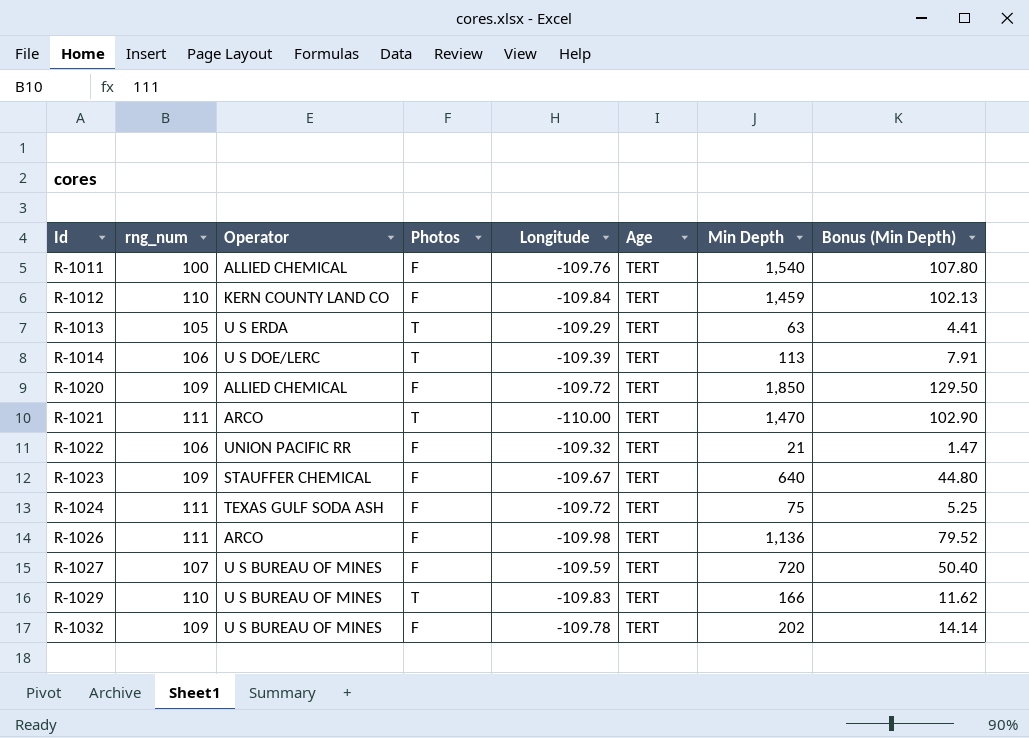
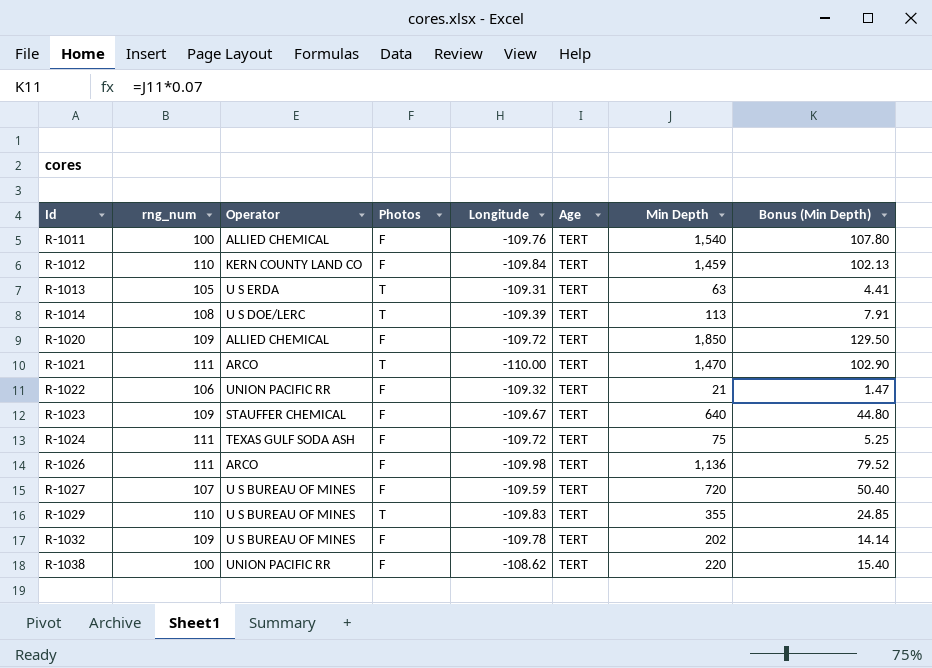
R-1013 | Longitude: -109.29 -> -109.31
R-1014 | rng_num: 106 -> 108
R-1029 | Min Depth: 166 -> 355
R-1029 | Bonus (Min Depth): 11.62 -> 24.85
row R-1038: none -> 100 | UNION PACIFIC RR | F | -108.62 | TERT | 220 | 15.40

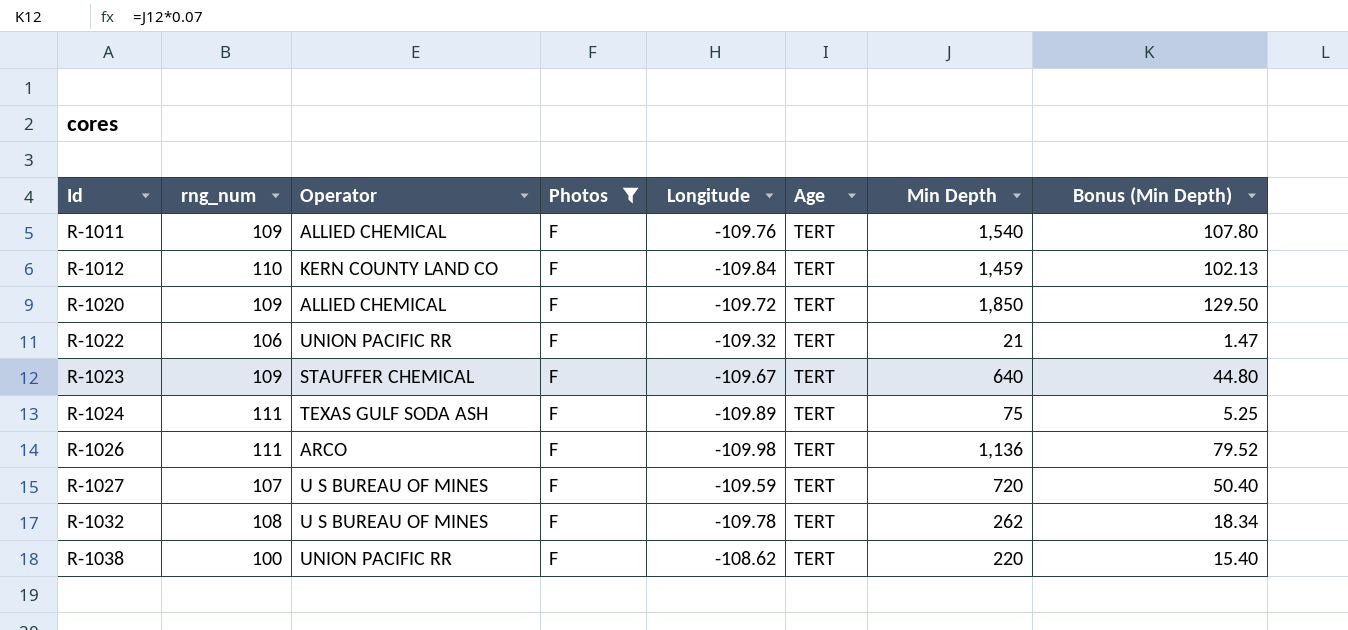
filter: none -> Photos = F
R-1011 | rng_num: 100 -> 109
R-1024 | Longitude: -109.72 -> -109.89
R-1032 | rng_num: 109 -> 108
R-1032 | Min Depth: 202 -> 262
R-1032 | Bonus (Min Depth): 14.14 -> 18.34

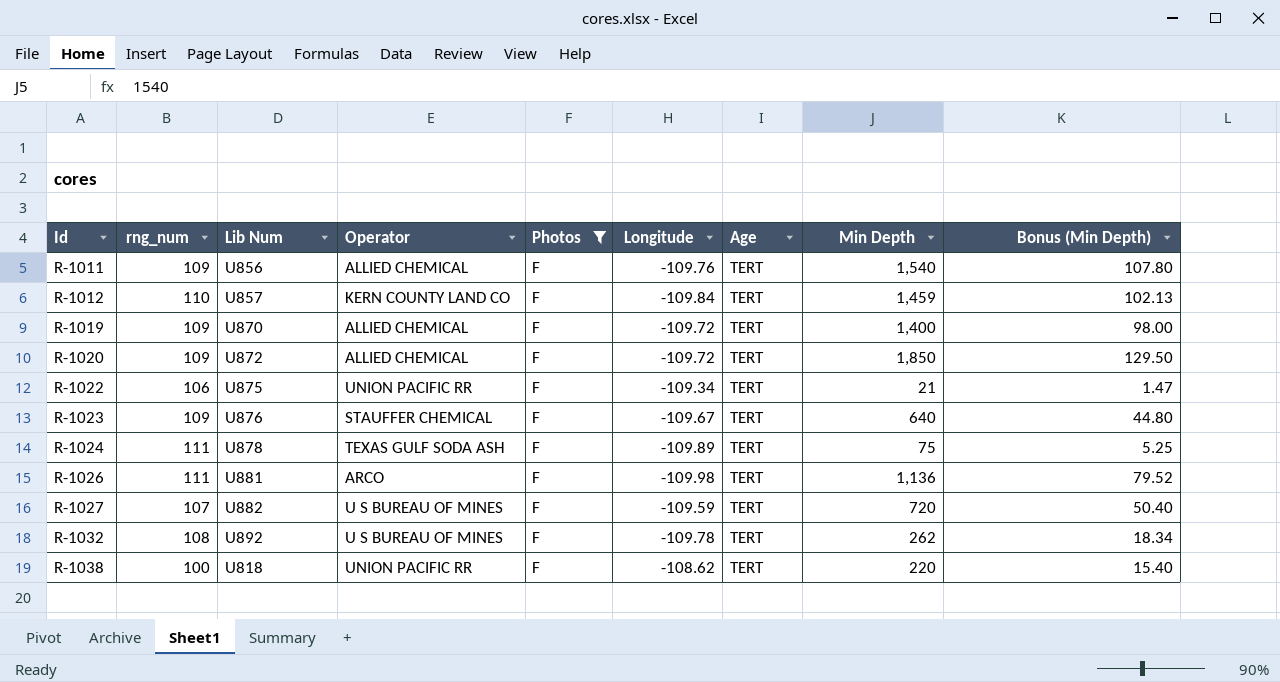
column Lib Num | position: none -> 3
row R-1019: none -> 109 | U870 | ALLIED CHEMICAL | F | -109.72 | TERT | 1,400 | 98.00
R-1022 | Longitude: -109.32 -> -109.34

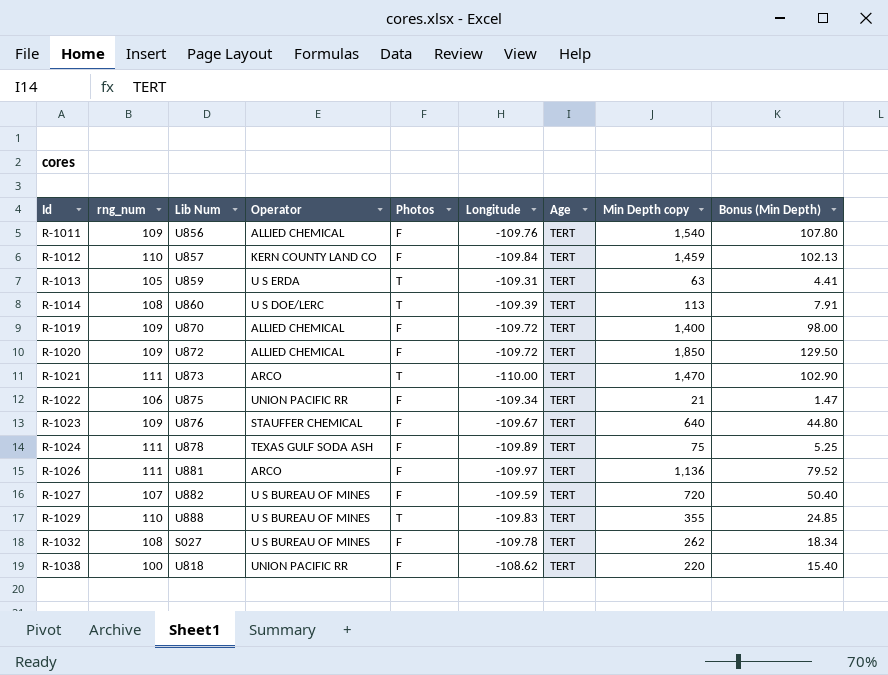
filter: Photos = F -> none
column name: Min Depth -> Min Depth copy
R-1026 | Longitude: -109.98 -> -109.97
R-1032 | Lib Num: U892 -> S027

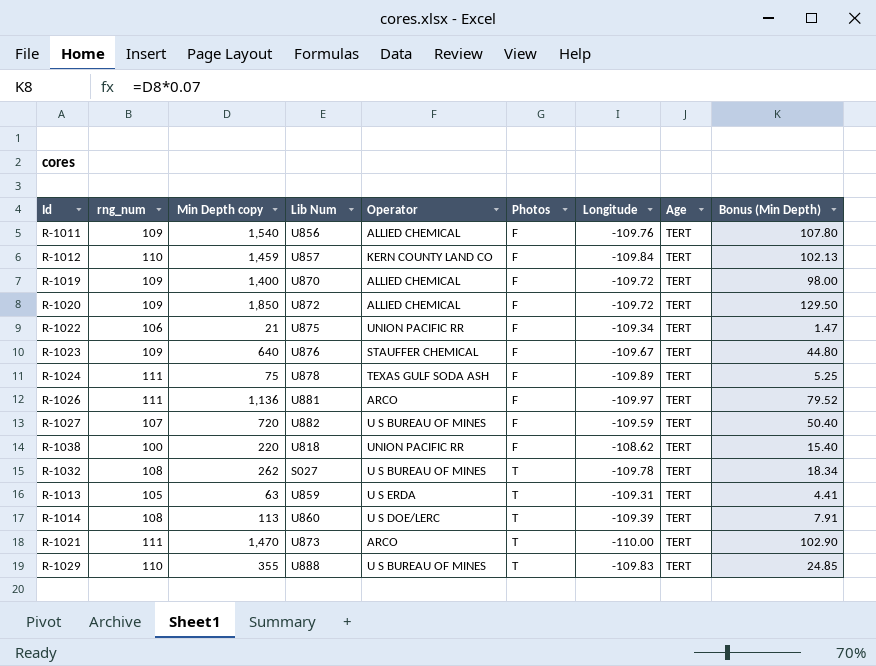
row order: Id ascending -> Photos ascending
column Min Depth copy | position: 8 -> 3
R-1032 | Photos: F -> T

